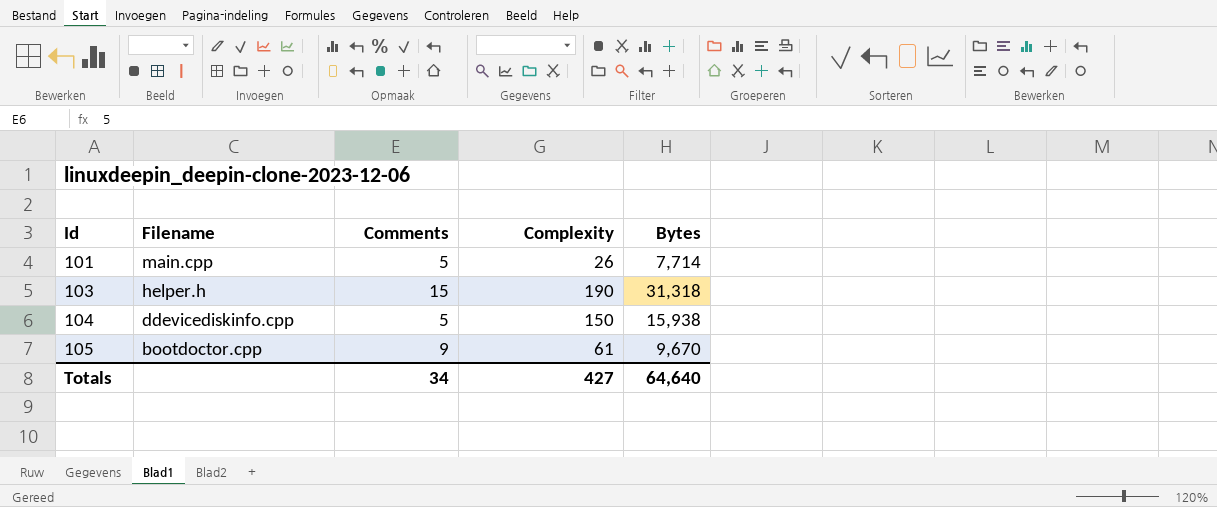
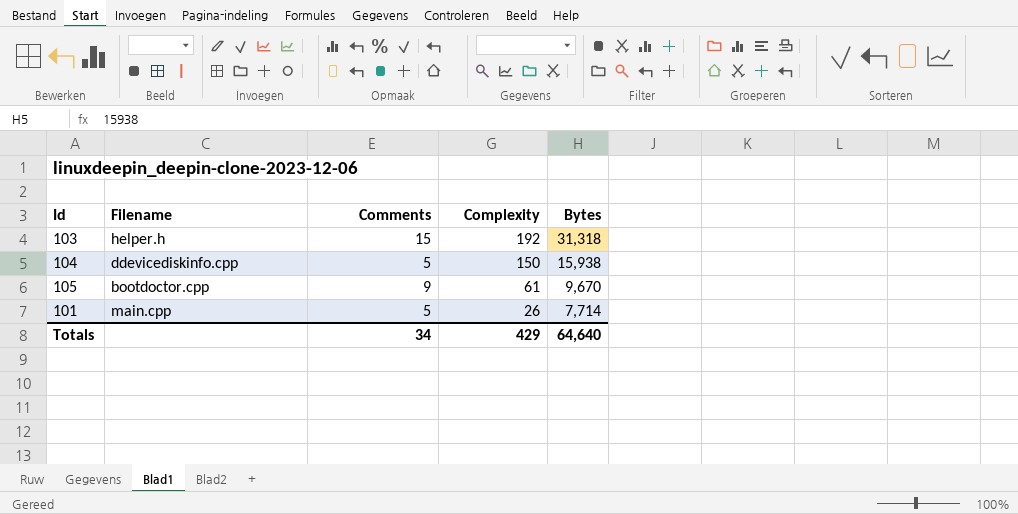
row order: Id ascending -> Complexity descending
103 | Complexity: 190 -> 192
Totals | Complexity: 427 -> 429

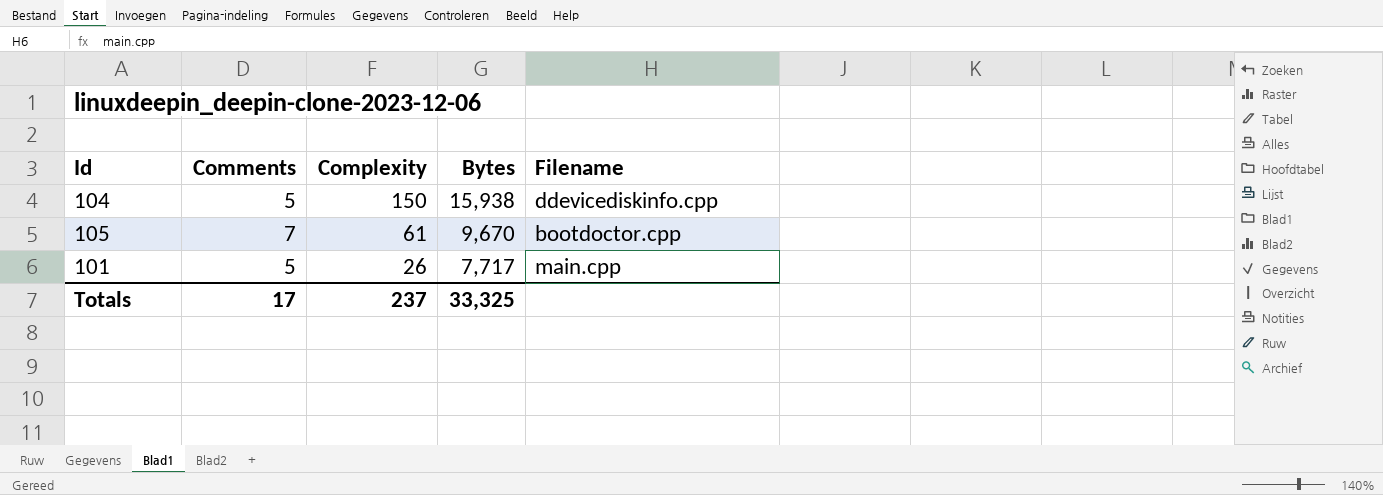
column Filename | position: 2 -> 5
row 103: helper.h | 15 | 192 | 31,318 -> none
105 | Comments: 9 -> 7
101 | Bytes: 7,714 -> 7,717
Totals | Comments: 34 -> 17
Totals | Complexity: 429 -> 237
Totals | Bytes: 64,640 -> 33,325

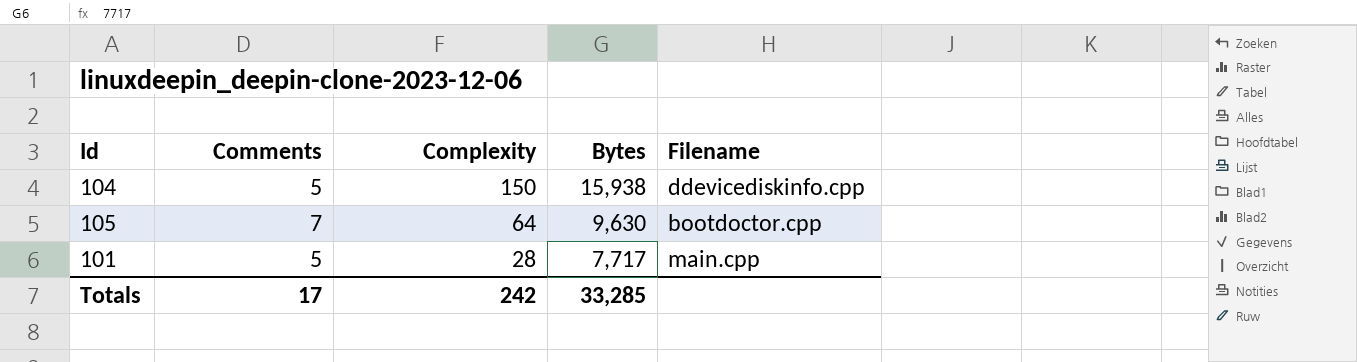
105 | Complexity: 61 -> 64
105 | Bytes: 9,670 -> 9,630
101 | Complexity: 26 -> 28
Totals | Complexity: 237 -> 242
Totals | Bytes: 33,325 -> 33,285

